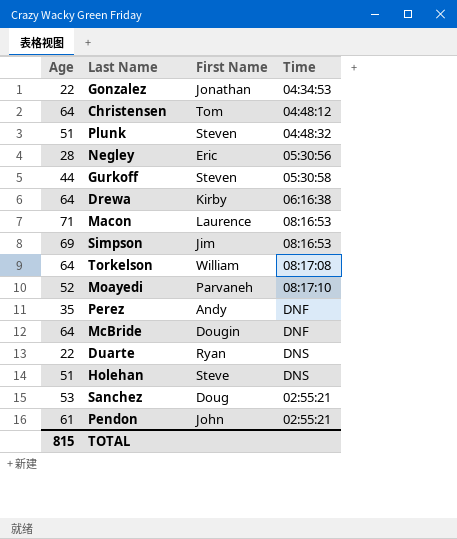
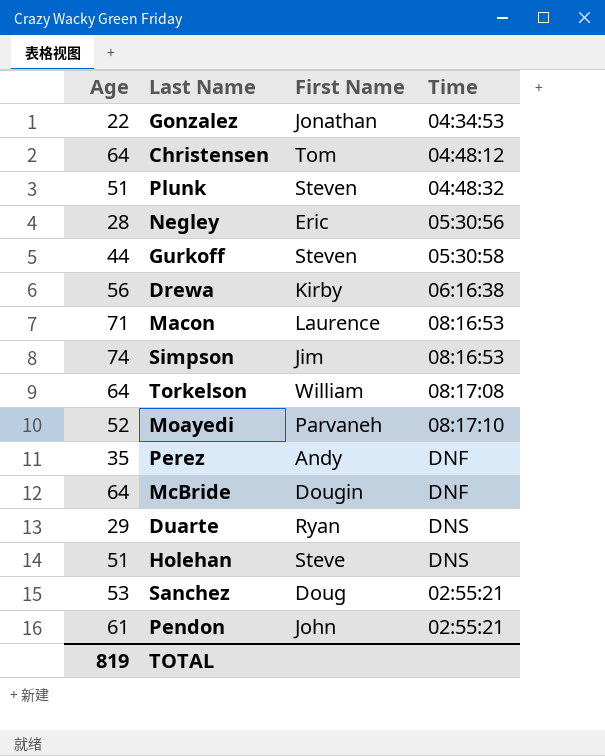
Drewa | Age: 64 -> 56
Simpson | Age: 69 -> 74
Duarte | Age: 22 -> 29
TOTAL | Age: 815 -> 819

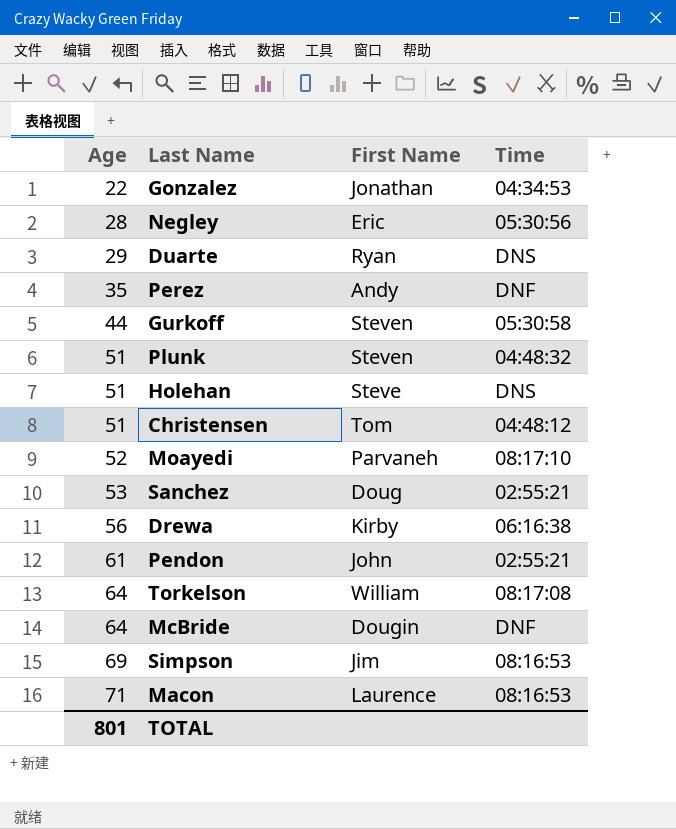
row order: none -> Age ascending
Christensen | Age: 64 -> 51
Simpson | Age: 74 -> 69
TOTAL | Age: 819 -> 801

